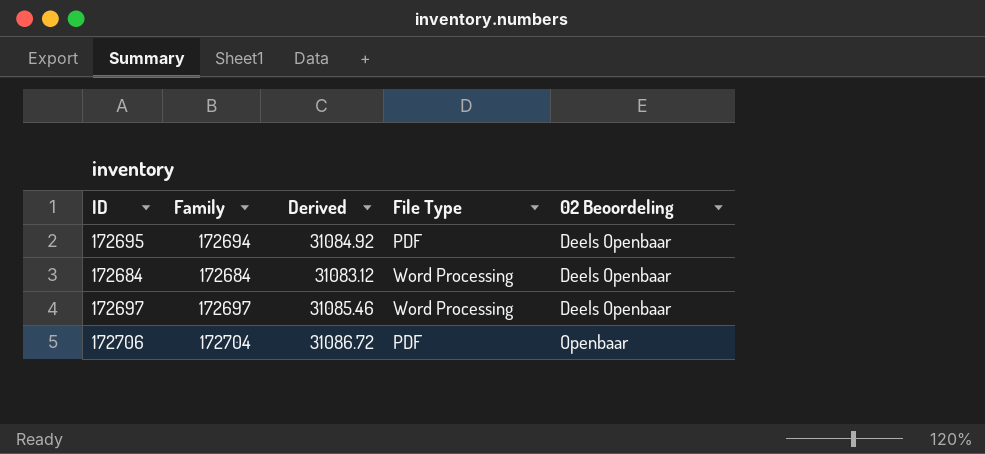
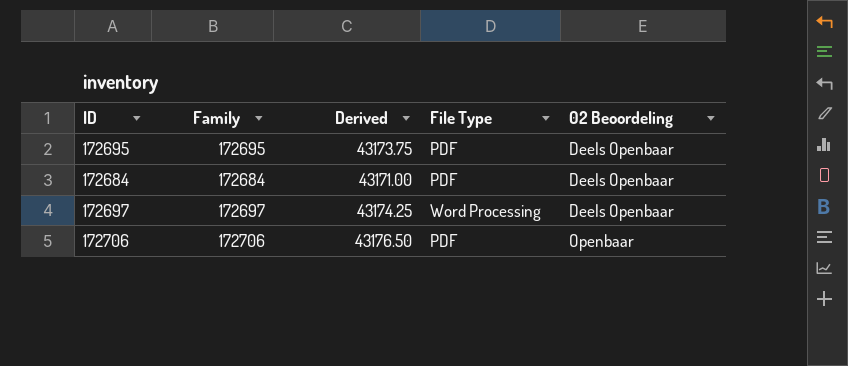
column Derived | formula: [Family] * 0.18 -> [Family] * 0.25
172695 | Family: 172694 -> 172695
172684 | File Type: Word Processing -> PDF
172706 | Family: 172704 -> 172706

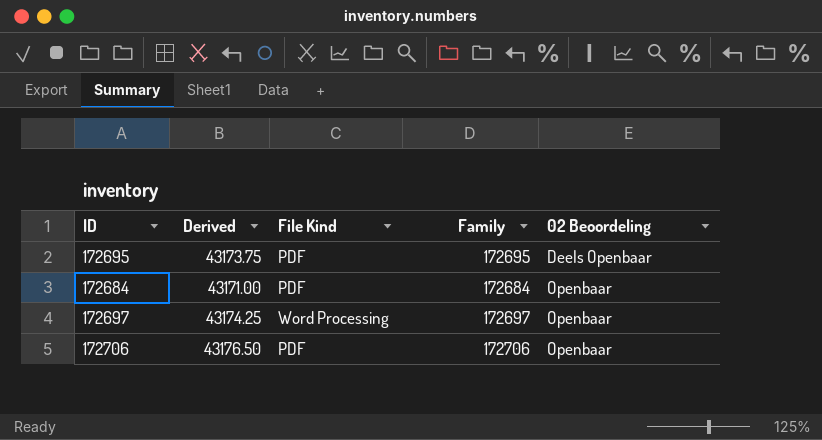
column name: File Type -> File Kind
column Family | position: 2 -> 4
172684 | 02 Beoordeling: Deels Openbaar -> Openbaar
172697 | 02 Beoordeling: Deels Openbaar -> Openbaar

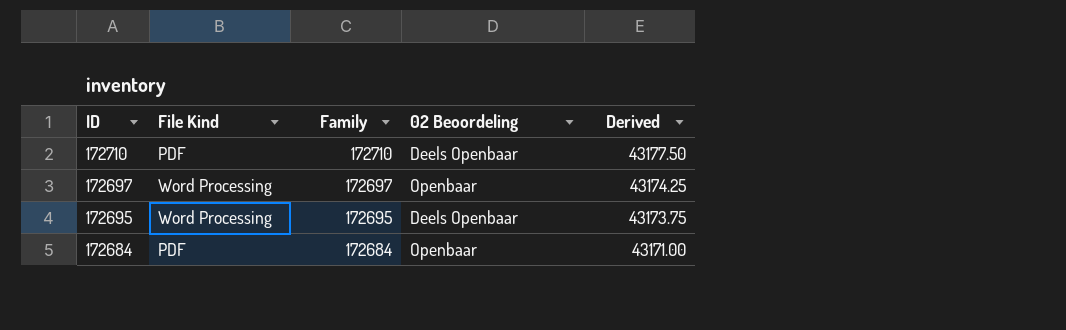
row order: 02 Beoordeling ascending -> ID descending
column Derived | position: 2 -> 5
row 172706: 43176.50 | PDF | 172706 | Openbaar -> none
row 172710: none -> PDF | 172710 | Deels Openbaar | 43177.50
172695 | File Kind: PDF -> Word Processing

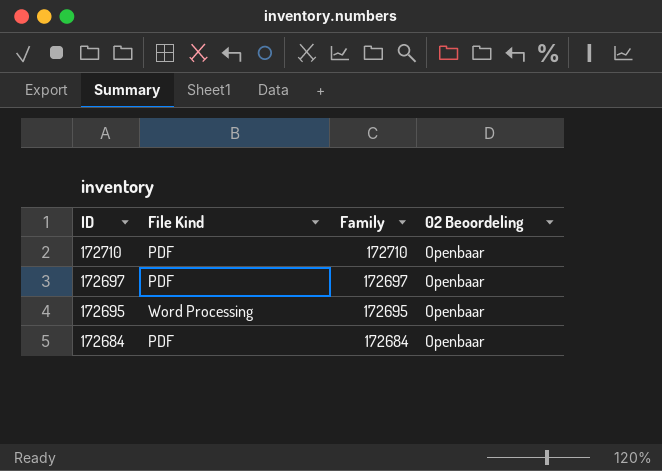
column Derived | formula: [Family] * 0.25 -> none
172710 | 02 Beoordeling: Deels Openbaar -> Openbaar
172697 | File Kind: Word Processing -> PDF
172695 | 02 Beoordeling: Deels Openbaar -> Openbaar

